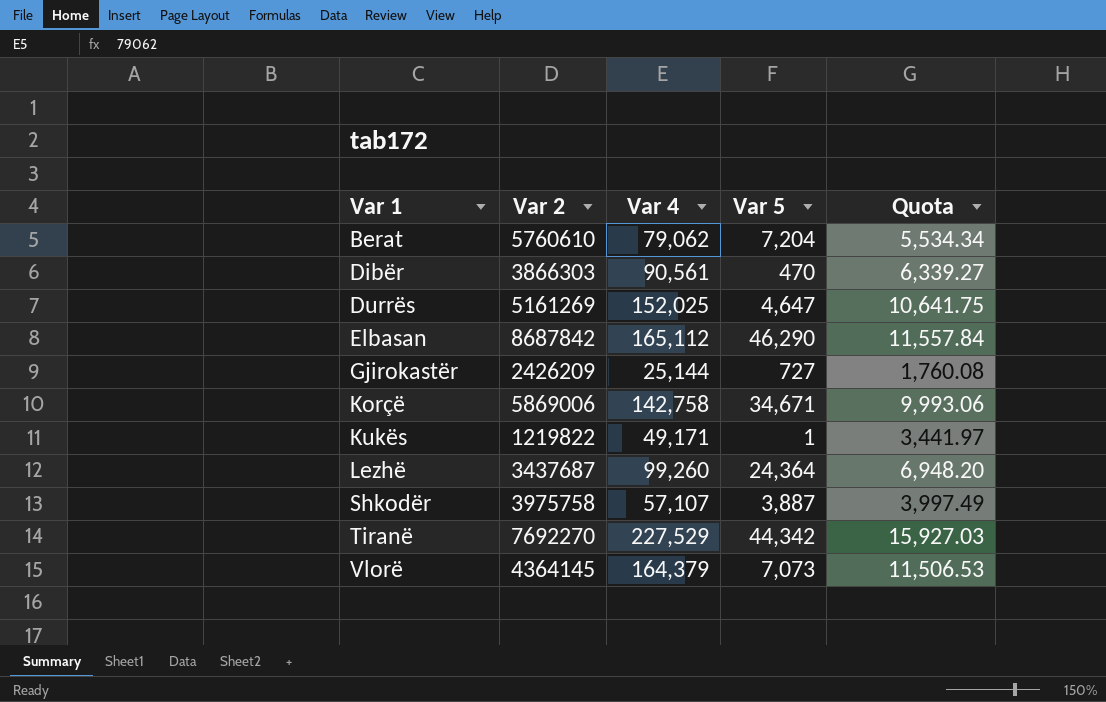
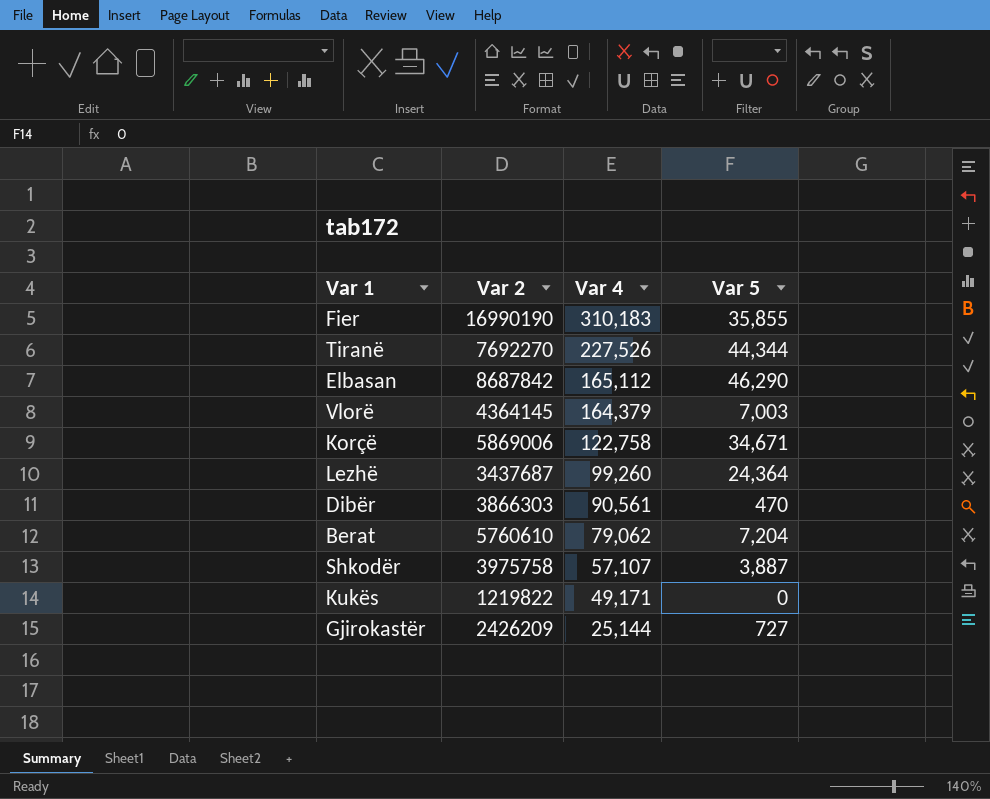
row order: Var 1 ascending -> Var 4 descending
column Quota | formula: [Var 4] * 0.07 -> none
row Durrës: 5161269 | 152,025 | 4,647 | 10,641.75 -> none
row Fier: none -> 16990190 | 310,183 | 35,855
Tiranë | Var 4: 227,529 -> 227,526
Tiranë | Var 5: 44,342 -> 44,344
Vlorë | Var 5: 7,073 -> 7,003
Korçë | Var 4: 142,758 -> 122,758
Kukës | Var 5: 1 -> 0

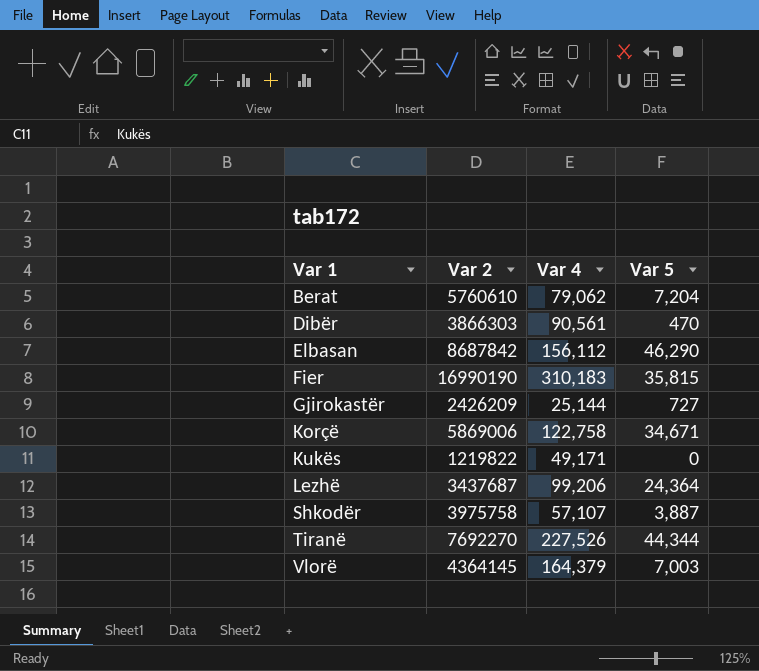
row order: Var 4 descending -> Var 1 ascending
Elbasan | Var 4: 165,112 -> 156,112
Fier | Var 5: 35,855 -> 35,815
Lezhë | Var 4: 99,260 -> 99,206

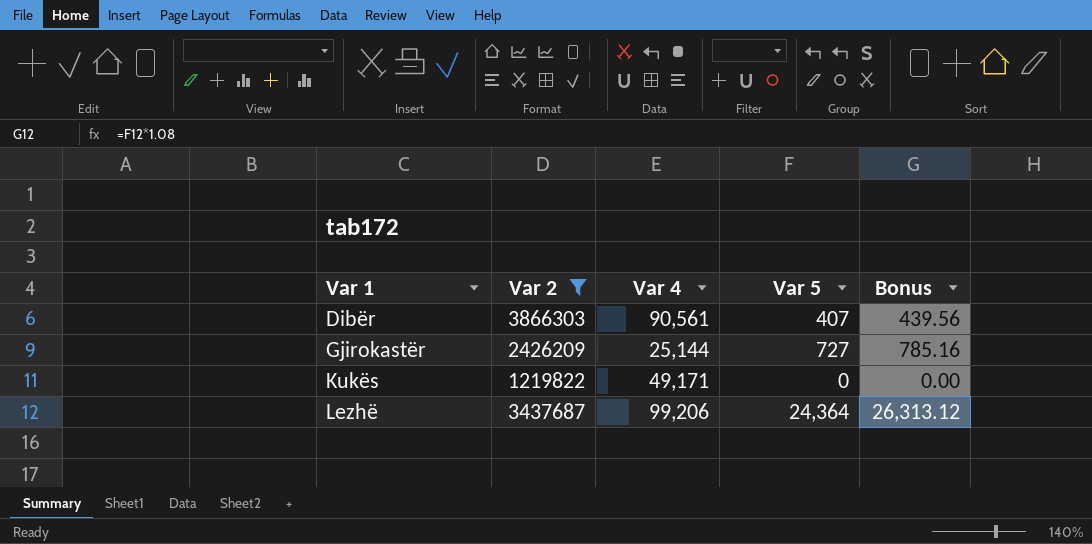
filter: none -> Var 2 <= 3866303
column Bonus | formula: none -> [Var 5] * 1.08
Dibër | Var 5: 470 -> 407

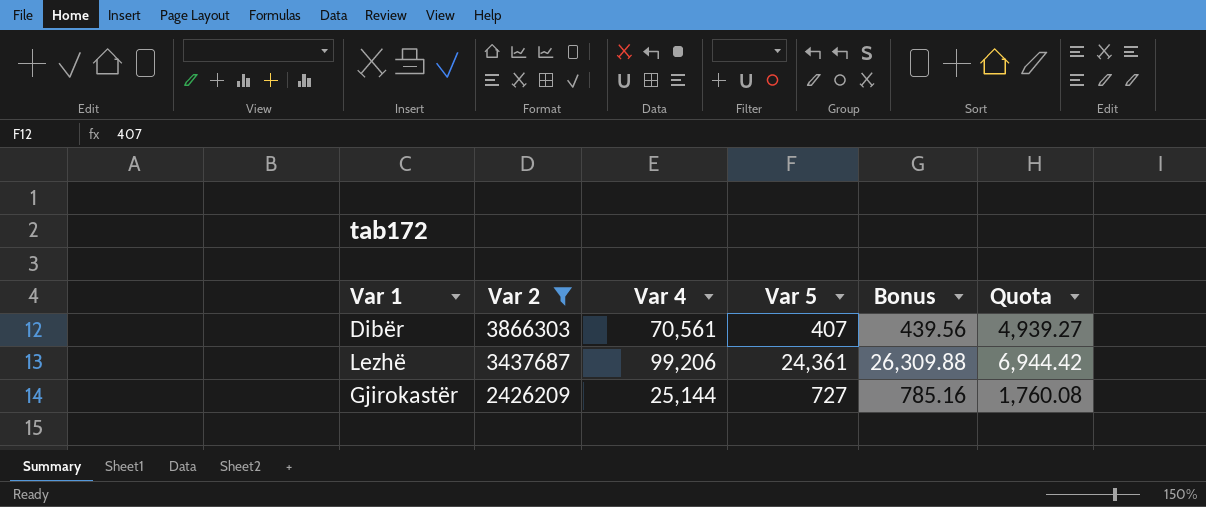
row order: Var 1 ascending -> Var 2 descending
column Quota | formula: none -> [Var 4] * 0.07
row Kukës: 1219822 | 49,171 | 0 | 0.00 -> none
Dibër | Var 4: 90,561 -> 70,561
Lezhë | Var 5: 24,364 -> 24,361
Lezhë | Bonus: 26,313.12 -> 26,309.88

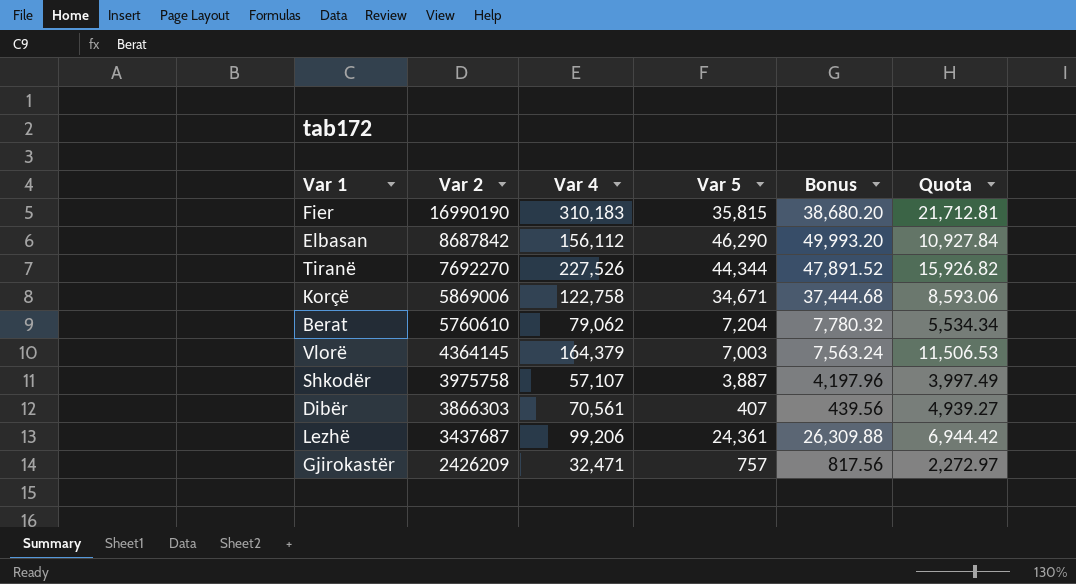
filter: Var 2 <= 3866303 -> none
Gjirokastër | Var 4: 25,144 -> 32,471
Gjirokastër | Var 5: 727 -> 757
Gjirokastër | Bonus: 785.16 -> 817.56
Gjirokastër | Quota: 1,760.08 -> 2,272.97

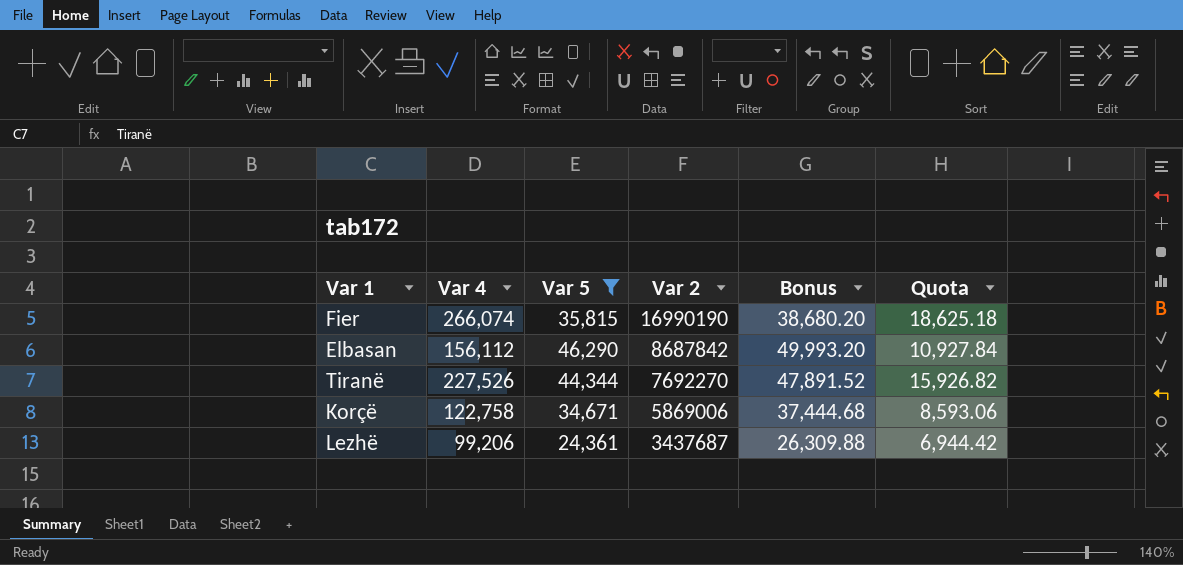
filter: none -> Var 5 >= 24,361
column Var 2 | position: 2 -> 4
Fier | Var 4: 310,183 -> 266,074
Fier | Quota: 21,712.81 -> 18,625.18

